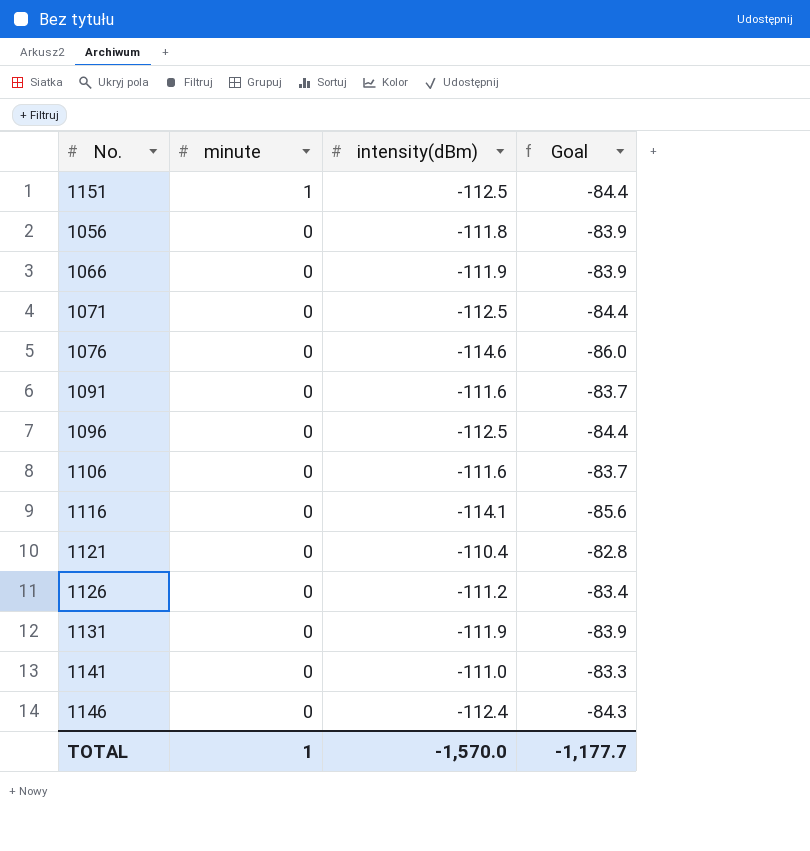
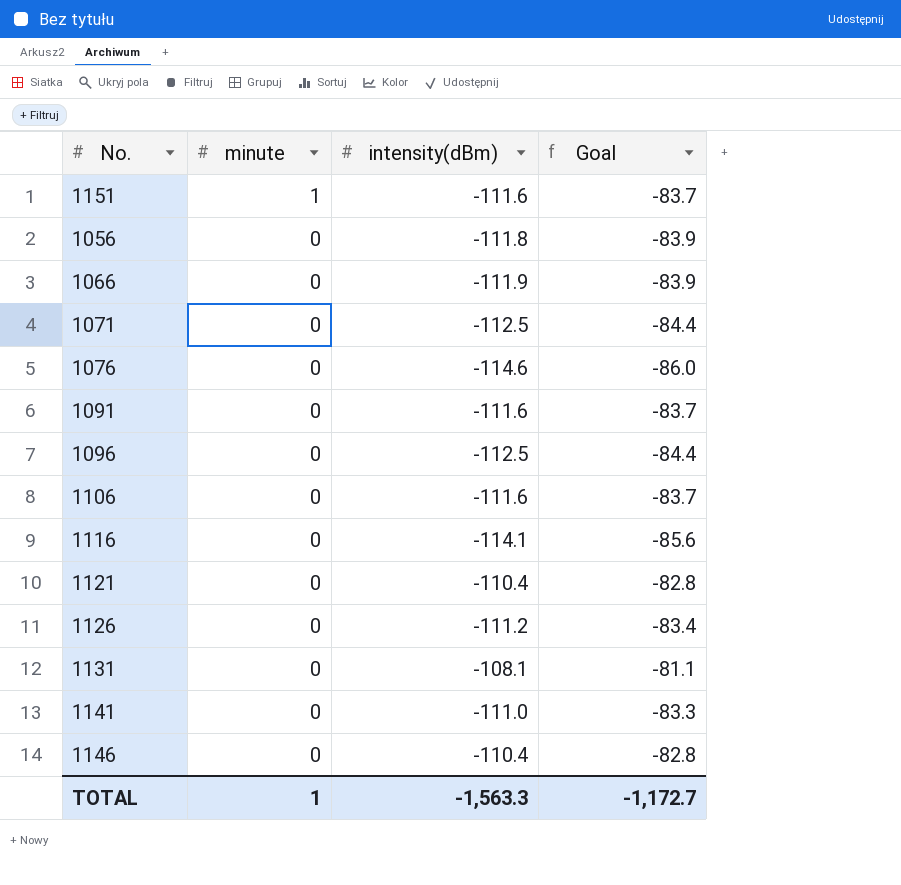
1151 | intensity(dBm): -112.5 -> -111.6
1151 | Goal: -84.4 -> -83.7
1131 | intensity(dBm): -111.9 -> -108.1
1131 | Goal: -83.9 -> -81.1
1146 | intensity(dBm): -112.4 -> -110.4
1146 | Goal: -84.3 -> -82.8
TOTAL | intensity(dBm): -1,570.0 -> -1,563.3
TOTAL | Goal: -1,177.7 -> -1,172.7

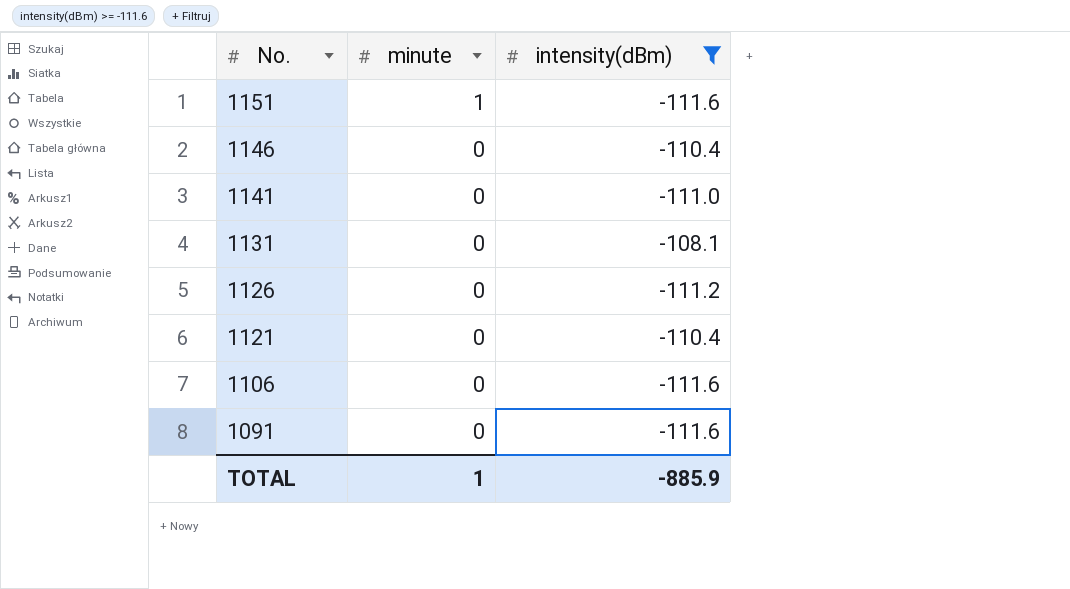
filter: none -> intensity(dBm) >= -111.6
row order: minute descending -> No. descending
column Goal | formula: [intensity(dBm)] * 0.75 -> none
TOTAL | intensity(dBm): -1,563.3 -> -885.9

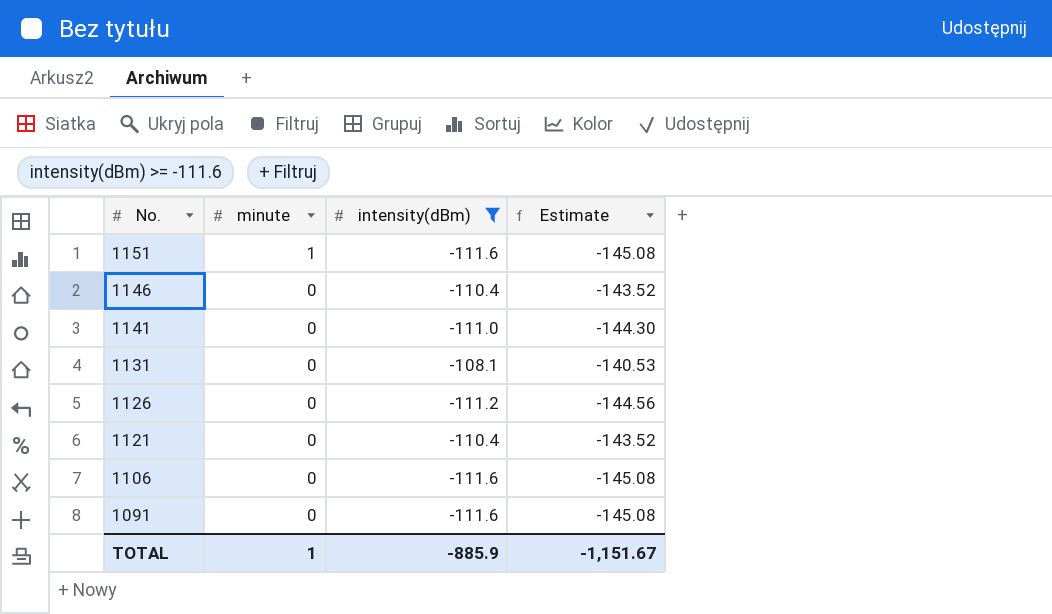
column Estimate | formula: none -> [intensity(dBm)] * 1.3

